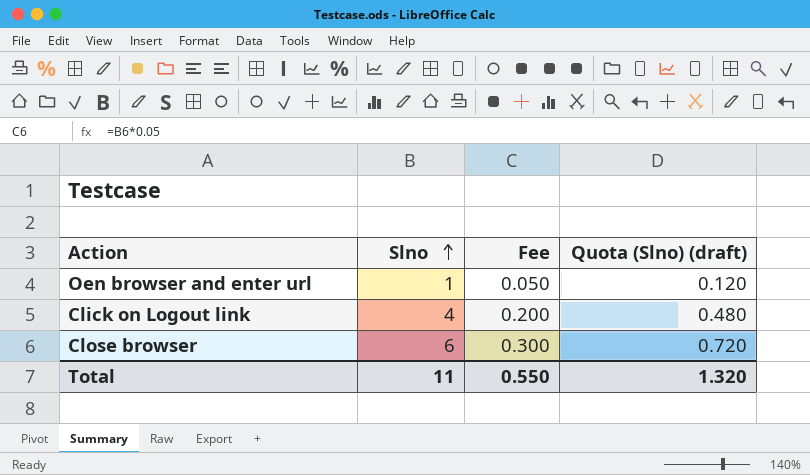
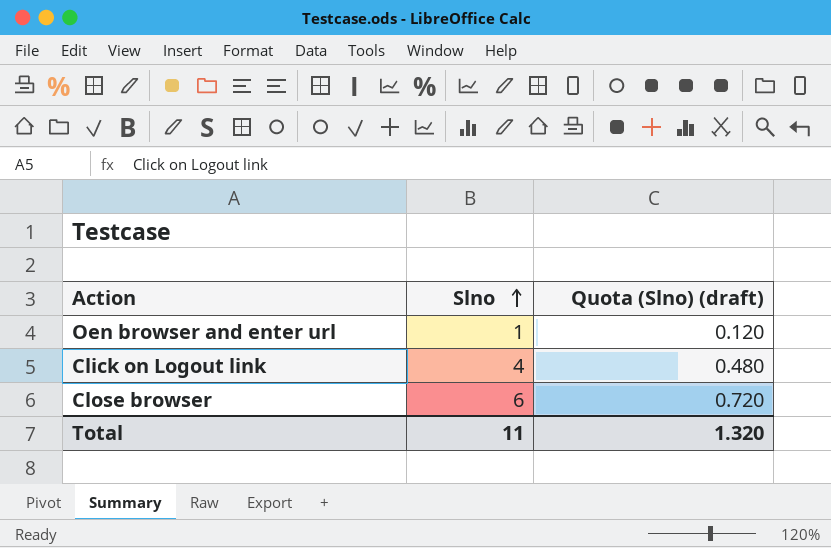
column Fee | formula: [Slno] * 0.05 -> none

